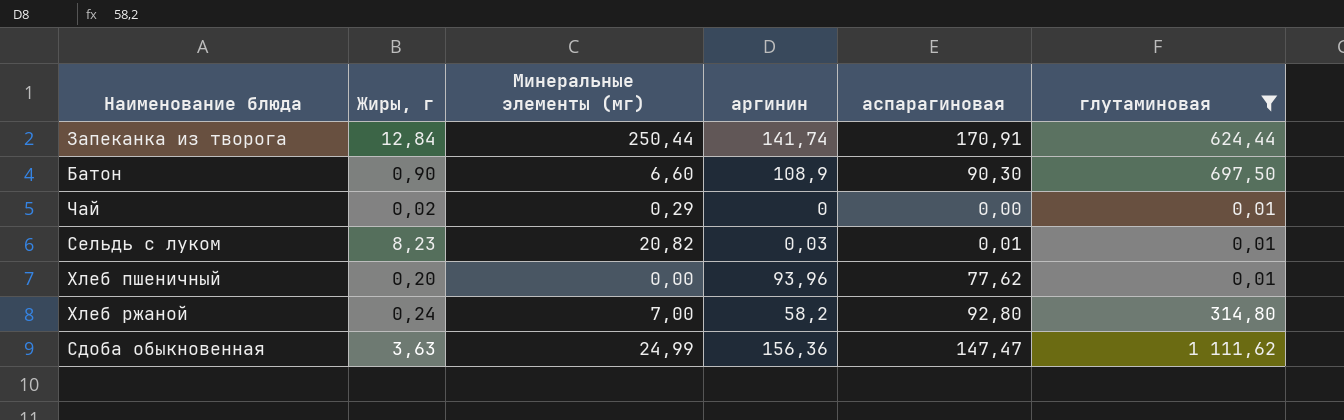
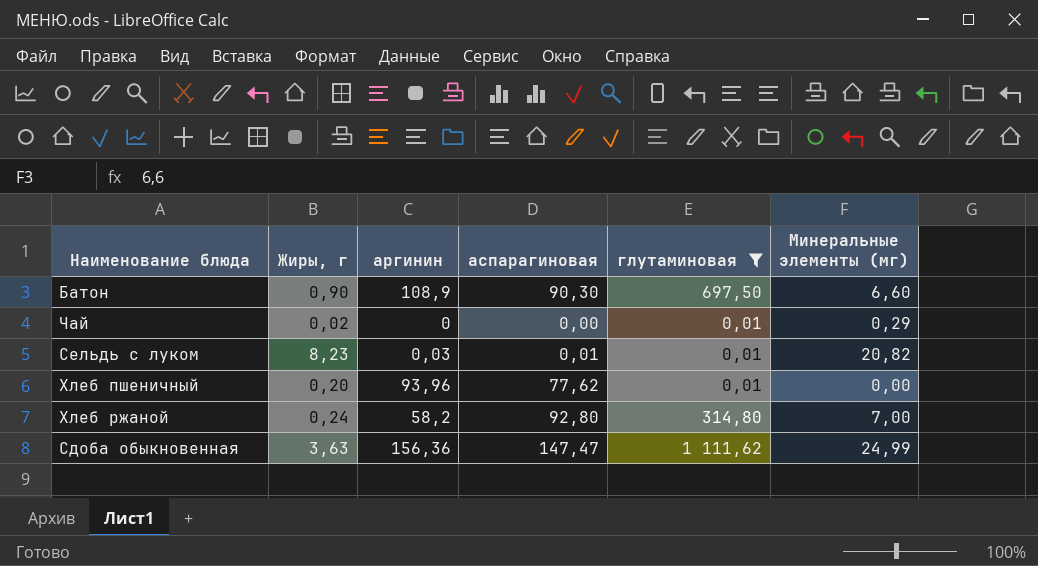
column Минеральные элементы (мг) | position: 3 -> 6
row Запеканка из творога: 12,84 | 250,44 | 141,74 | 170,91 | 624,44 -> none

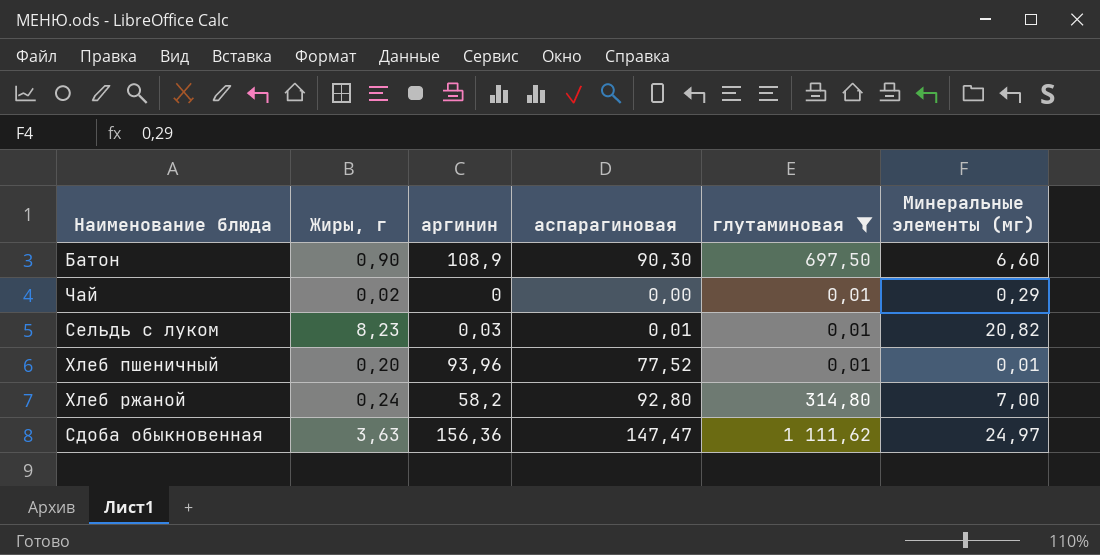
Хлеб пшеничный | аспарагиновая: 77,62 -> 77,52
Хлеб пшеничный | Минеральные элементы (мг): 0,00 -> 0,01
Сдоба обыкновенная | Минеральные элементы (мг): 24,99 -> 24,97

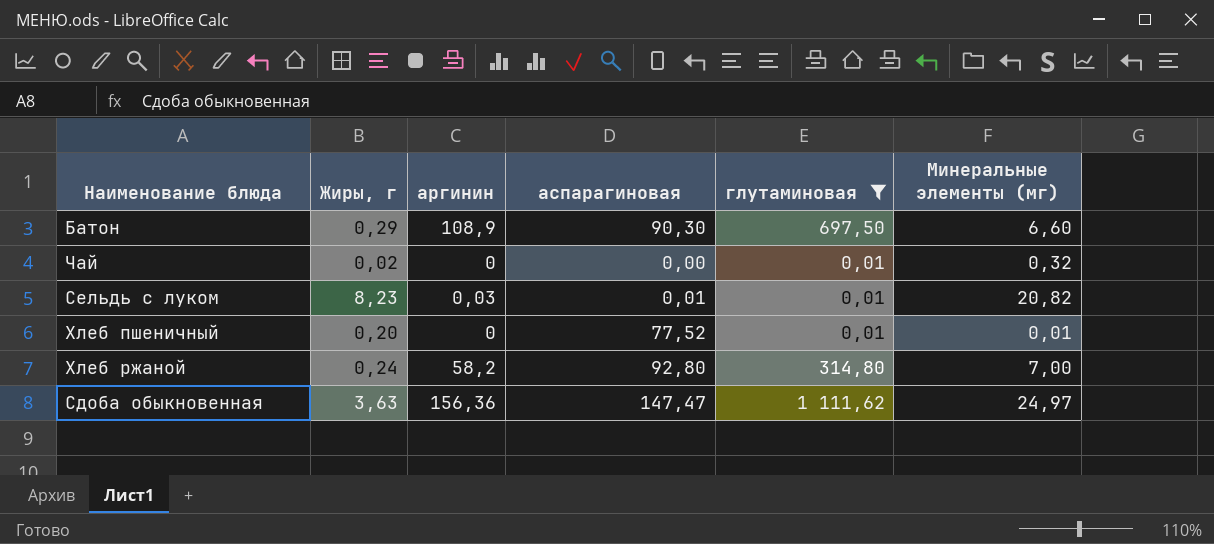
Батон | Жиры, г: 0,90 -> 0,29
Чай | Минеральные элементы (мг): 0,29 -> 0,32
Хлеб пшеничный | аргинин: 93,96 -> 0

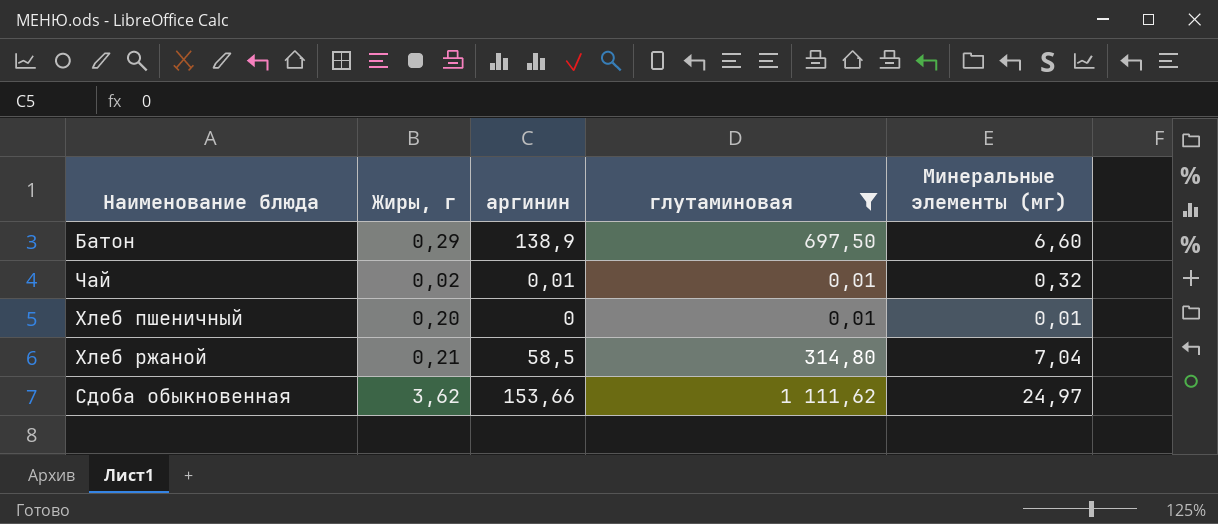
column аспарагиновая | position: 4 -> none
row Сельдь с луком: 8,23 | 0,03 | 0,01 | 0,01 | 20,82 -> none
Батон | аргинин: 108,9 -> 138,9
Чай | аргинин: 0 -> 0,01
Хлеб ржаной | Жиры, г: 0,24 -> 0,21
Хлеб ржаной | аргинин: 58,2 -> 58,5
Хлеб ржаной | Минеральные элементы (мг): 7,00 -> 7,04
Сдоба обыкновенная | Жиры, г: 3,63 -> 3,62
Сдоба обыкновенная | аргинин: 156,36 -> 153,66

